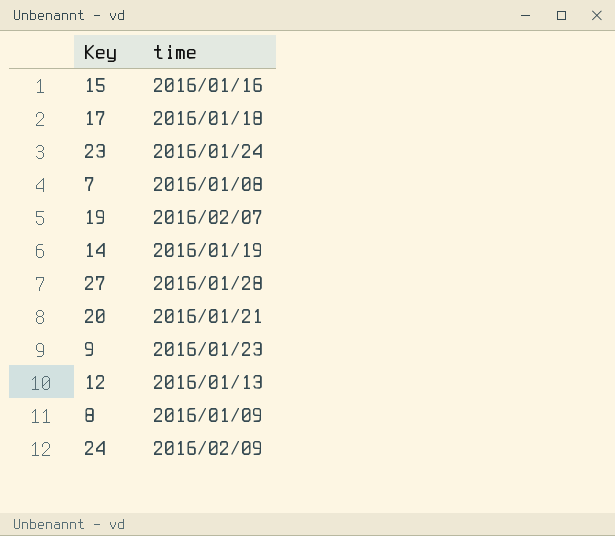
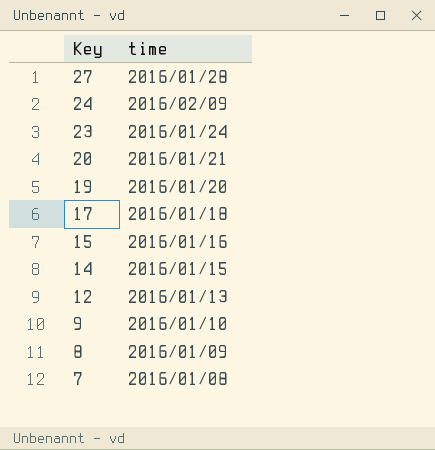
row order: none -> Key descending
19 | time: 2016/02/07 -> 2016/01/20
14 | time: 2016/01/19 -> 2016/01/15
9 | time: 2016/01/23 -> 2016/01/10

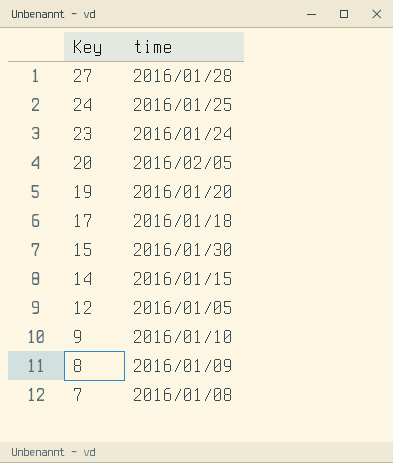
24 | time: 2016/02/09 -> 2016/01/25
20 | time: 2016/01/21 -> 2016/02/05
15 | time: 2016/01/16 -> 2016/01/30
12 | time: 2016/01/13 -> 2016/01/05

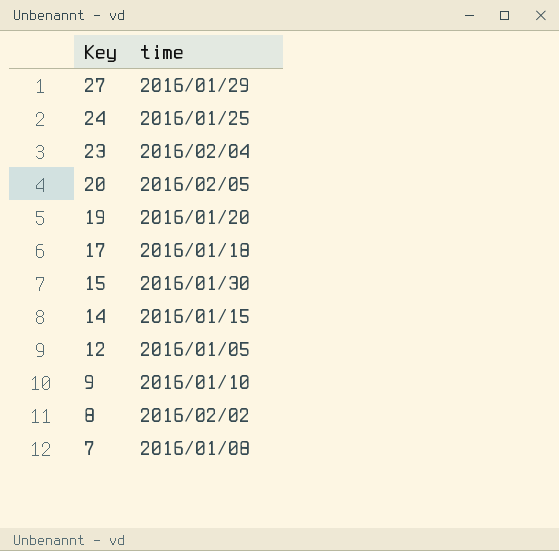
27 | time: 2016/01/28 -> 2016/01/29
23 | time: 2016/01/24 -> 2016/02/04
8 | time: 2016/01/09 -> 2016/02/02

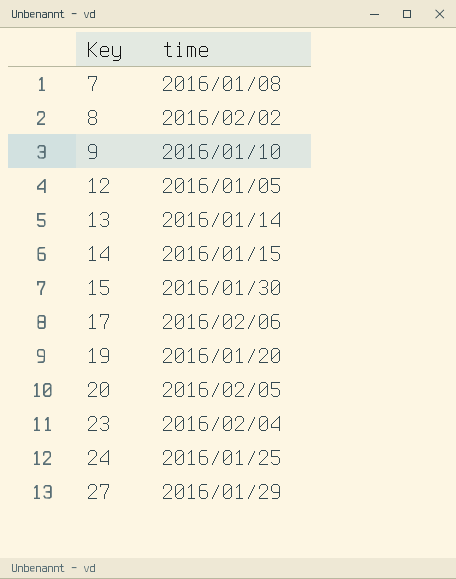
row order: Key descending -> Key ascending
row 13: none -> 2016/01/14
17 | time: 2016/01/18 -> 2016/02/06

